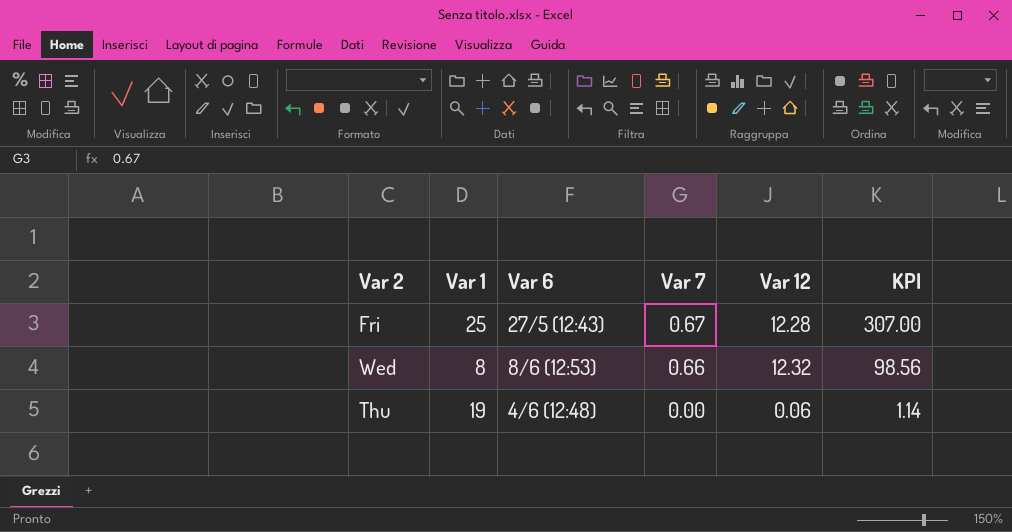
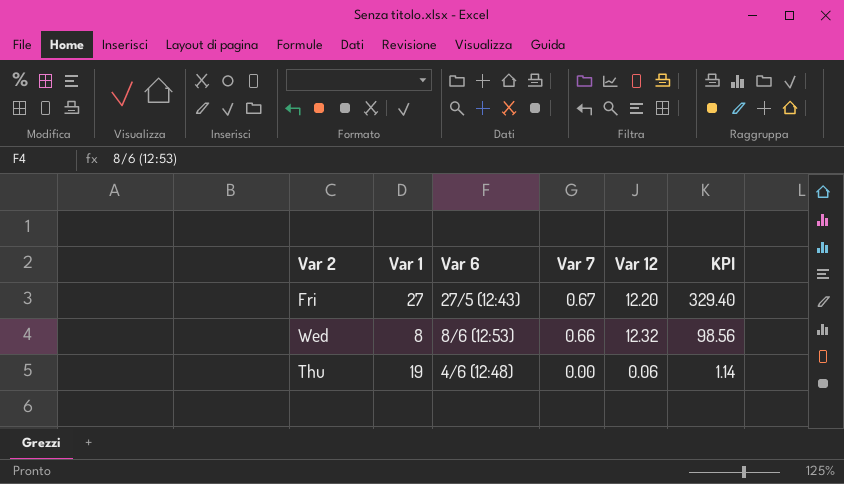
Fri | Var 1: 25 -> 27
Fri | Var 12: 12.28 -> 12.20
Fri | KPI: 307.00 -> 329.40

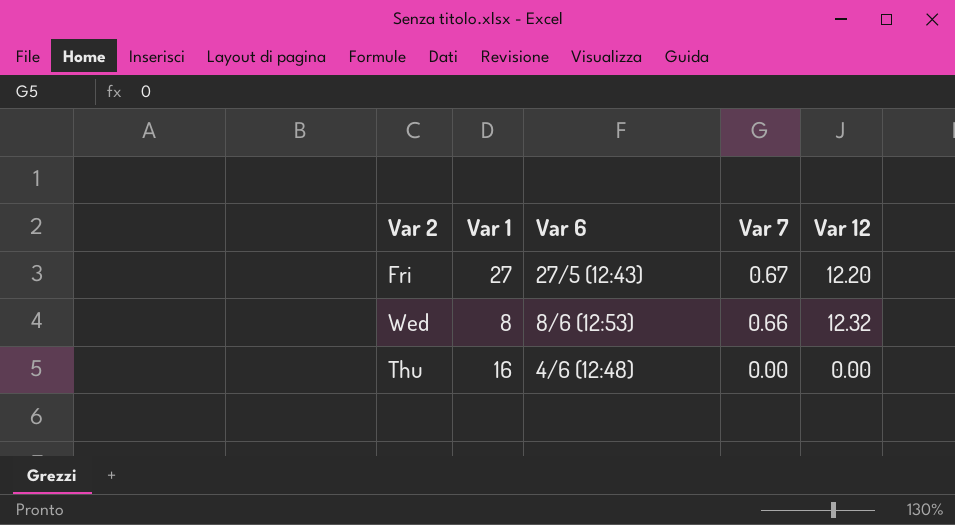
column KPI | formula: [Var 1] * [Var 12] -> none
Thu | Var 1: 19 -> 16
Thu | Var 12: 0.06 -> 0.00

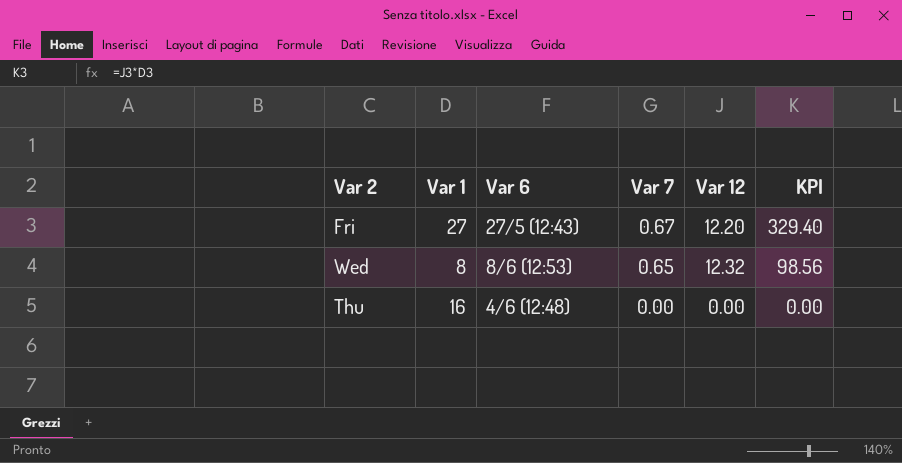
column KPI | formula: none -> [Var 1] * [Var 12]
Wed | Var 7: 0.66 -> 0.65

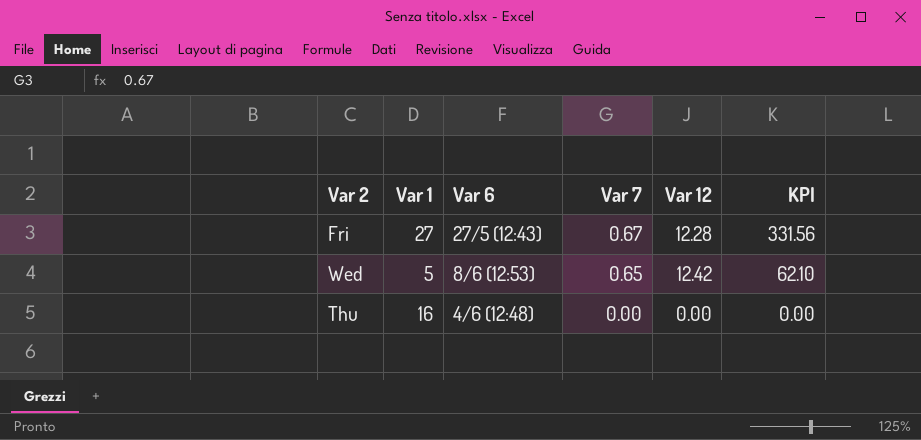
Fri | Var 12: 12.20 -> 12.28
Fri | KPI: 329.40 -> 331.56
Wed | Var 1: 8 -> 5
Wed | Var 12: 12.32 -> 12.42
Wed | KPI: 98.56 -> 62.10

